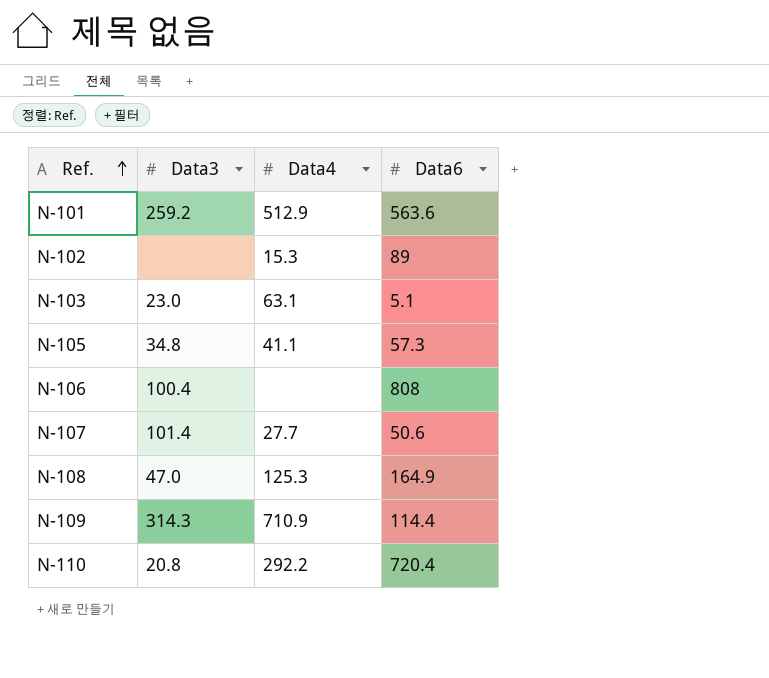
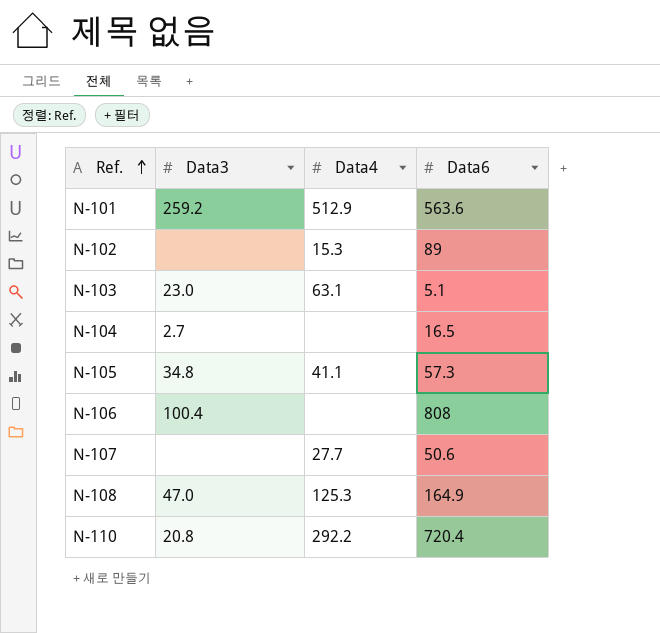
row N-109: 314.3 | 710.9 | 114.4 -> none
row N-104: none -> 2.7 | none | 16.5
N-107 | Data3: 101.4 -> none

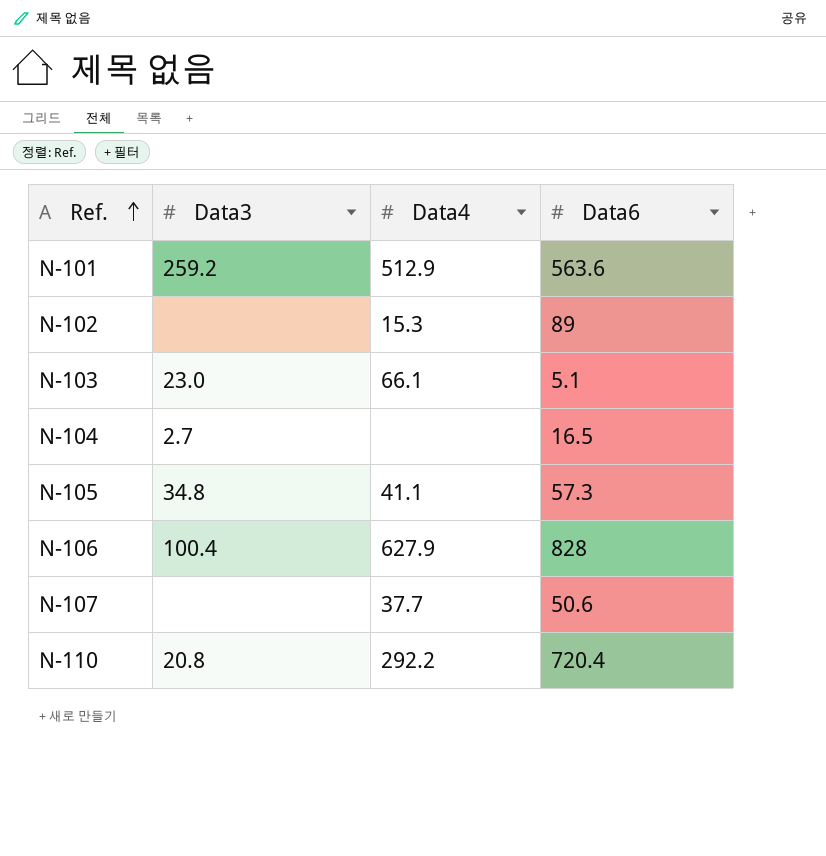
row N-108: 47.0 | 125.3 | 164.9 -> none
N-103 | Data4: 63.1 -> 66.1
N-106 | Data4: none -> 627.9
N-106 | Data6: 808 -> 828
N-107 | Data4: 27.7 -> 37.7

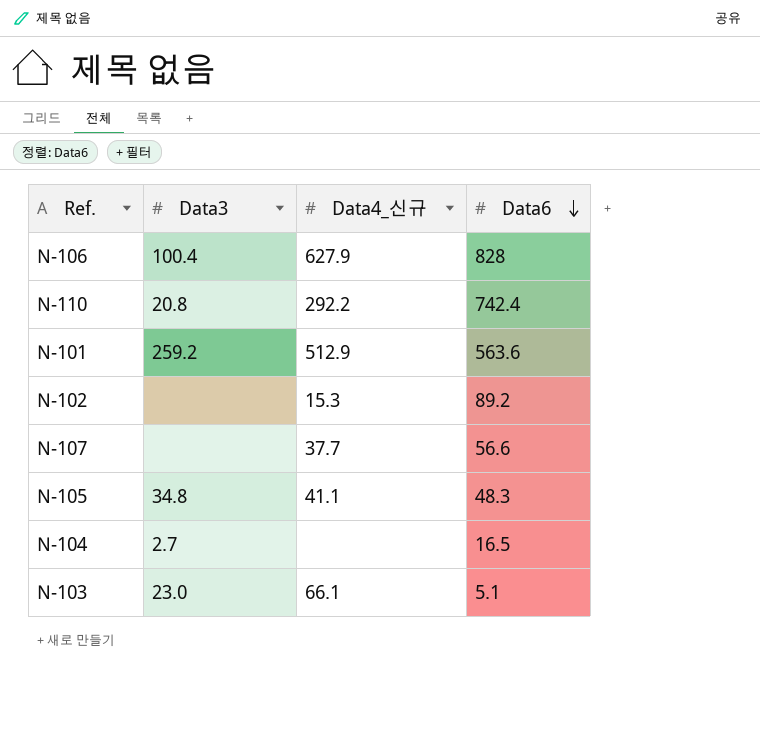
row order: Ref. ascending -> Data6 descending
column name: Data4 -> Data4_신규
N-110 | Data6: 720.4 -> 742.4
N-102 | Data6: 89 -> 89.2
N-107 | Data6: 50.6 -> 56.6
N-105 | Data6: 57.3 -> 48.3

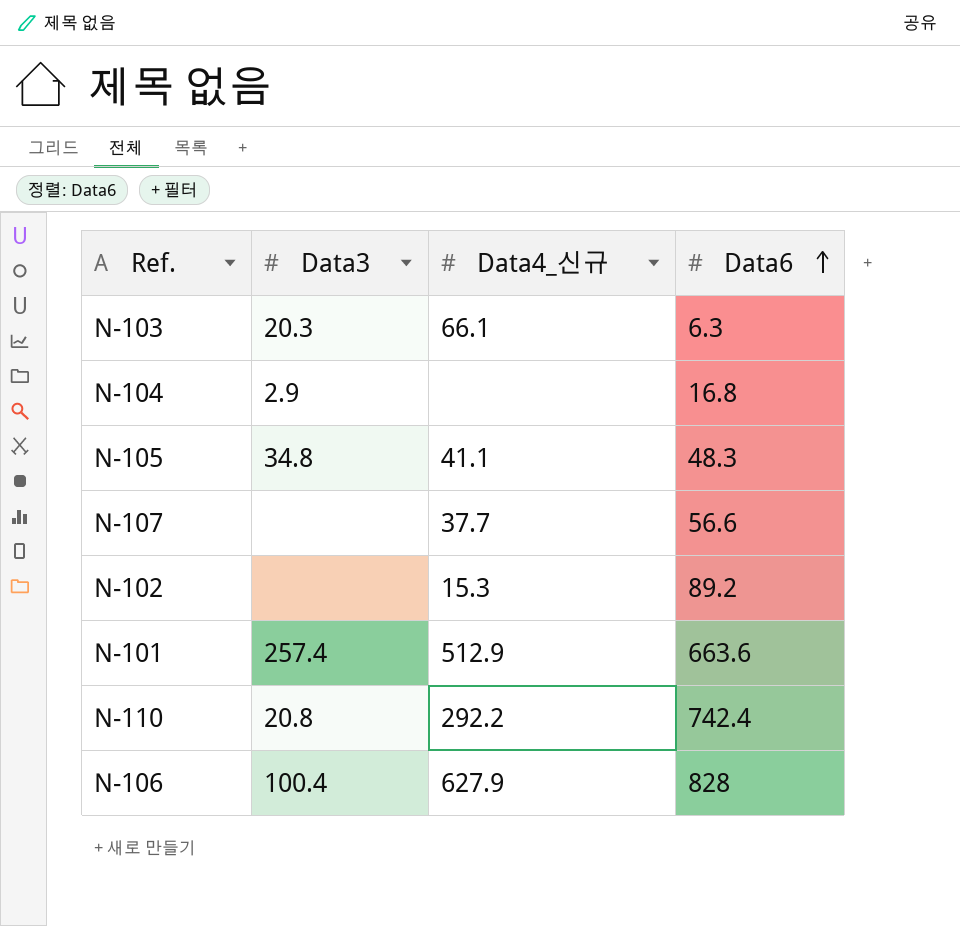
row order: Data6 descending -> Data6 ascending
N-103 | Data3: 23.0 -> 20.3
N-103 | Data6: 5.1 -> 6.3
N-104 | Data3: 2.7 -> 2.9
N-104 | Data6: 16.5 -> 16.8
N-101 | Data3: 259.2 -> 257.4
N-101 | Data6: 563.6 -> 663.6

